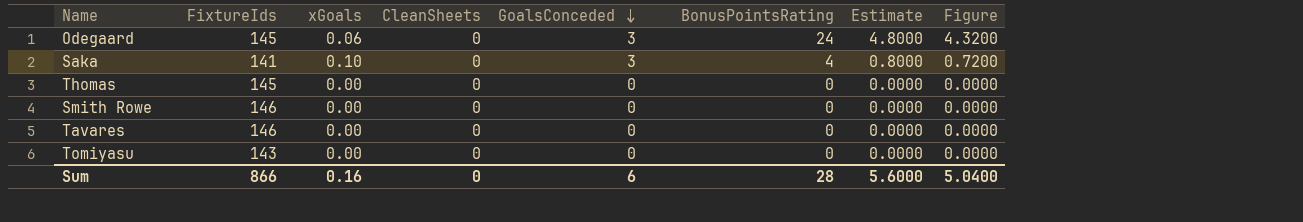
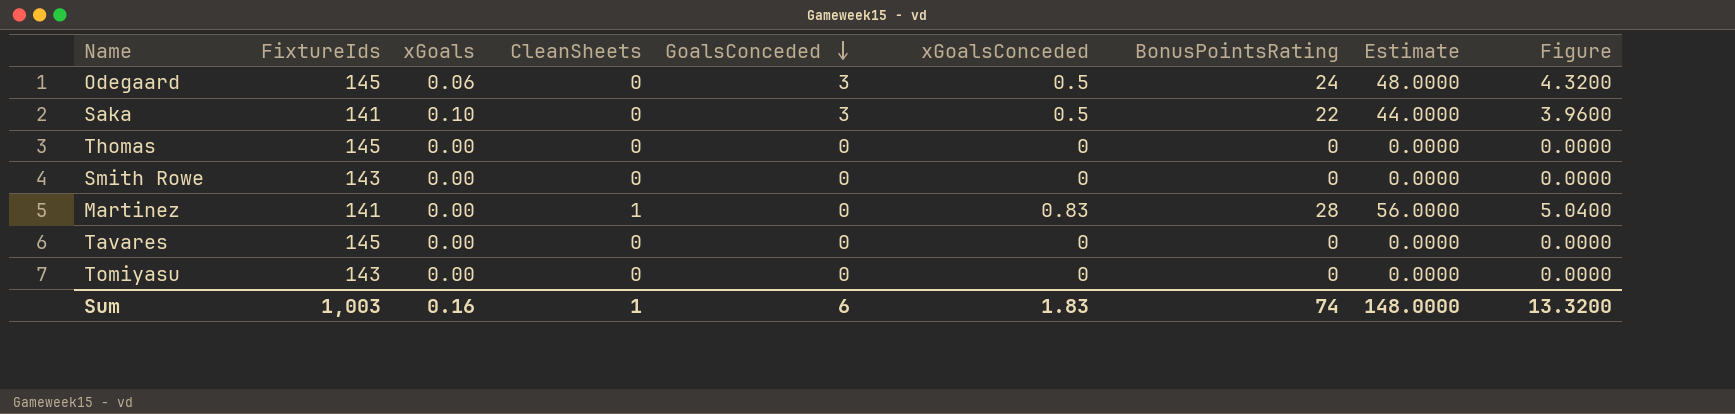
column xGoalsConceded | position: none -> 6
column Estimate | formula: [BonusPointsRating] * 0.2 -> [BonusPointsRating] * 2
Saka | BonusPointsRating: 4 -> 22
Saka | Figure: 0.7200 -> 3.9600
Smith Rowe | FixtureIds: 146 -> 143
row Martinez: none -> 141 | 0.00 | 1 | 0 | 0.83 | 28 | 56.0000 | 5.0400
Tavares | FixtureIds: 146 -> 145
Sum | FixtureIds: 866 -> 1,003
Sum | CleanSheets: 0 -> 1
Sum | BonusPointsRating: 28 -> 74
Sum | Estimate: 5.6000 -> 148.0000
Sum | Figure: 5.0400 -> 13.3200

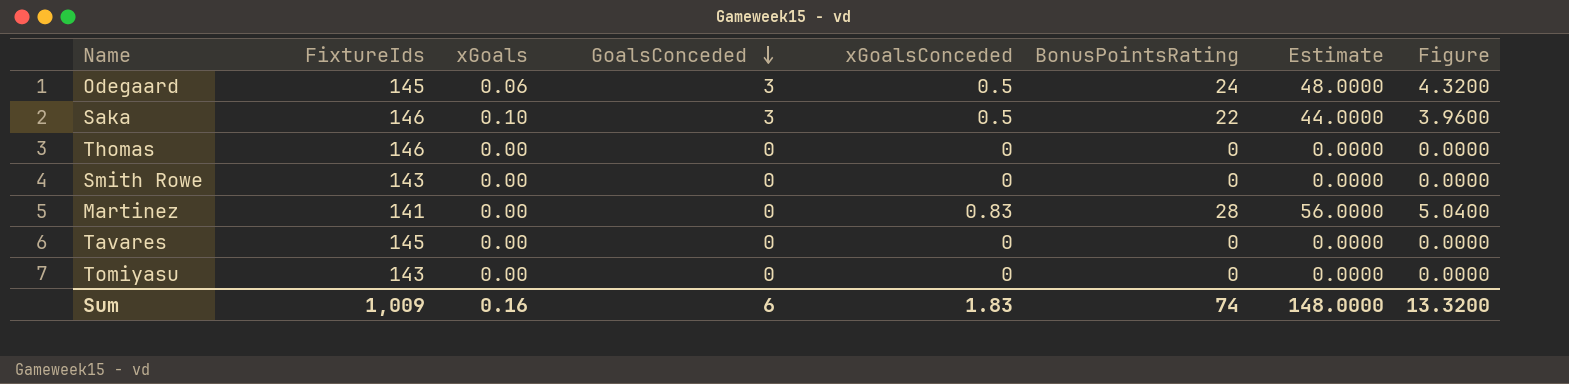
column CleanSheets | position: 4 -> none
Saka | FixtureIds: 141 -> 146
Thomas | FixtureIds: 145 -> 146
Sum | FixtureIds: 1,003 -> 1,009

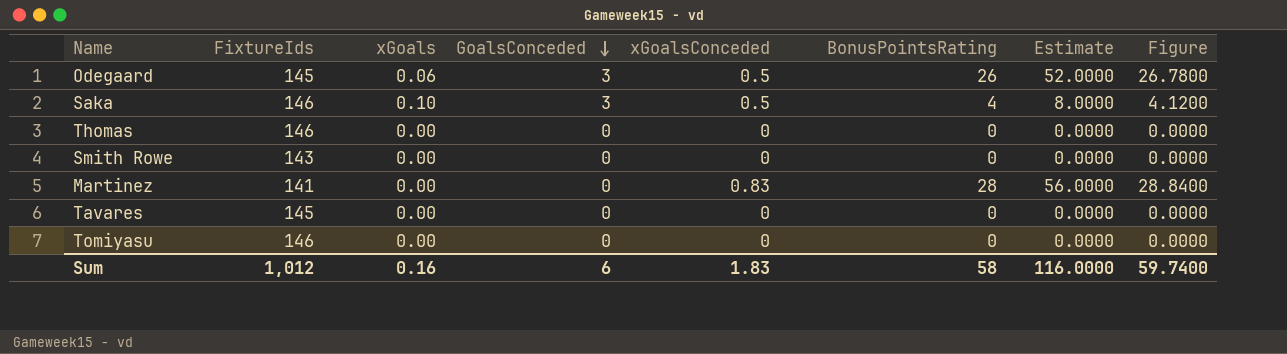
column Figure | formula: [BonusPointsRating] * 0.18 -> [BonusPointsRating] * 1.03
Odegaard | BonusPointsRating: 24 -> 26
Odegaard | Estimate: 48.0000 -> 52.0000
Saka | BonusPointsRating: 22 -> 4
Saka | Estimate: 44.0000 -> 8.0000
Tomiyasu | FixtureIds: 143 -> 146
Sum | FixtureIds: 1,009 -> 1,012
Sum | BonusPointsRating: 74 -> 58
Sum | Estimate: 148.0000 -> 116.0000
Sum | Figure: 13.3200 -> 59.7400

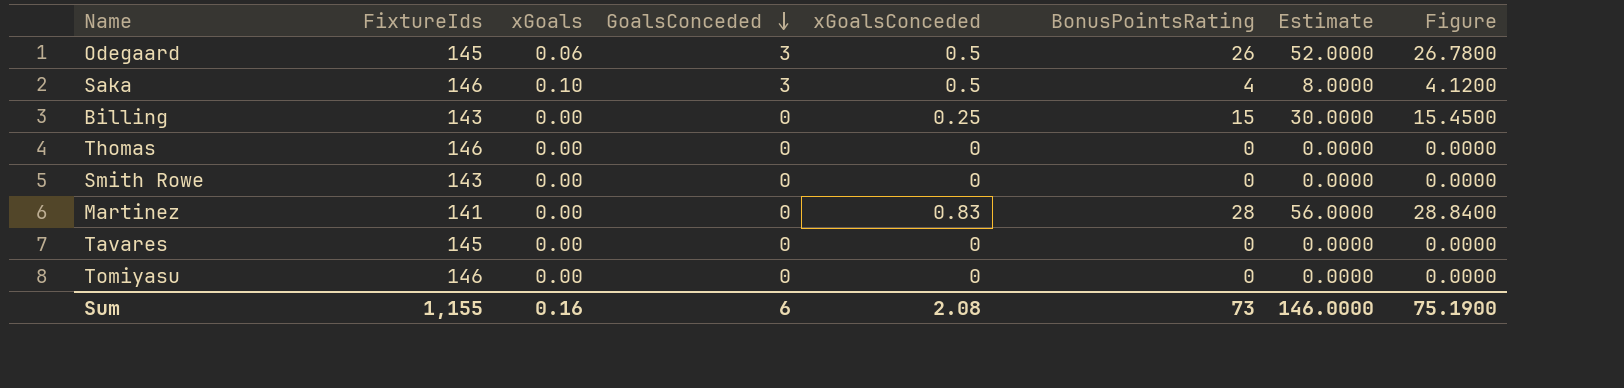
row Billing: none -> 143 | 0.00 | 0 | 0.25 | 15 | 30.0000 | 15.4500
Sum | FixtureIds: 1,012 -> 1,155
Sum | xGoalsConceded: 1.83 -> 2.08
Sum | BonusPointsRating: 58 -> 73
Sum | Estimate: 116.0000 -> 146.0000
Sum | Figure: 59.7400 -> 75.1900

